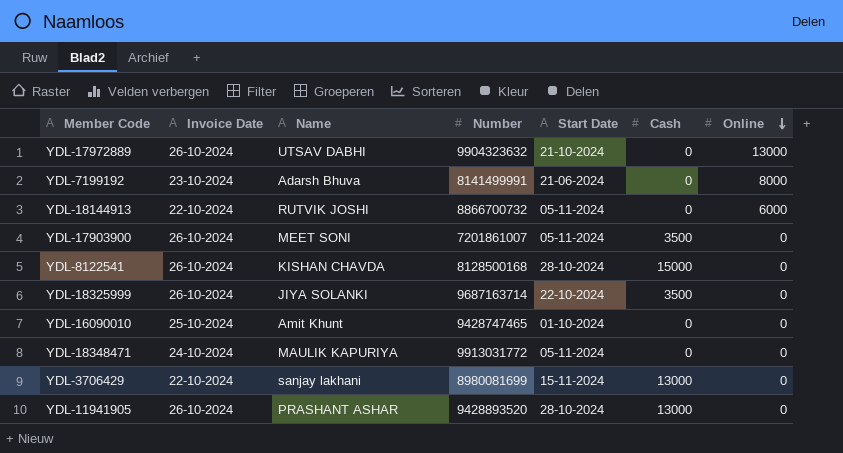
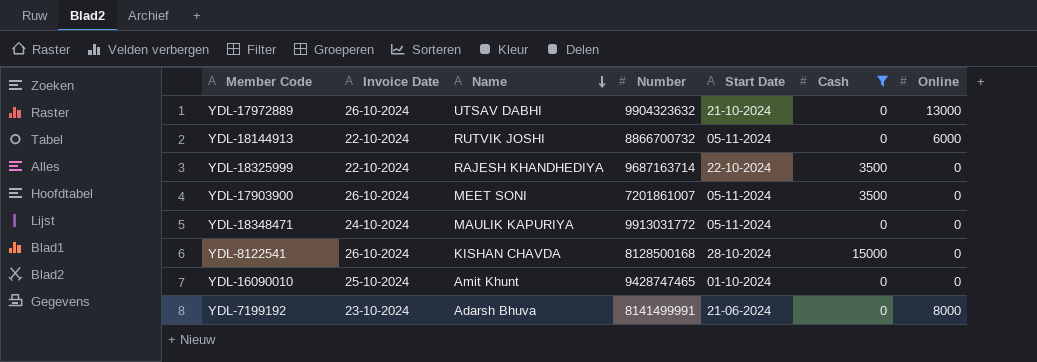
filter: none -> Cash != 13000
row order: Online descending -> Name descending
YDL-18325999 | Invoice Date: 26-10-2024 -> 22-10-2024
YDL-18325999 | Name: JIYA SOLANKI -> RAJESH KHANDHEDIYA

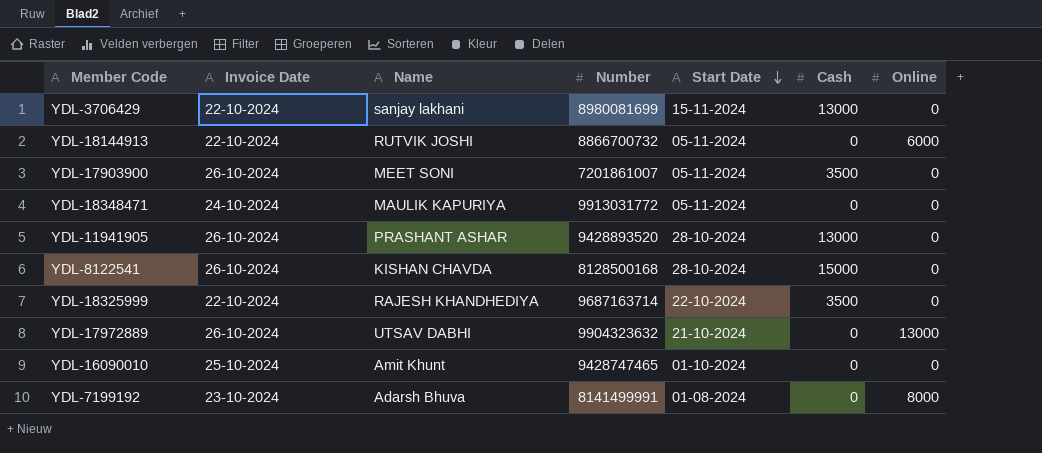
filter: Cash != 13000 -> none
row order: Name descending -> Start Date descending
YDL-7199192 | Start Date: 21-06-2024 -> 01-08-2024

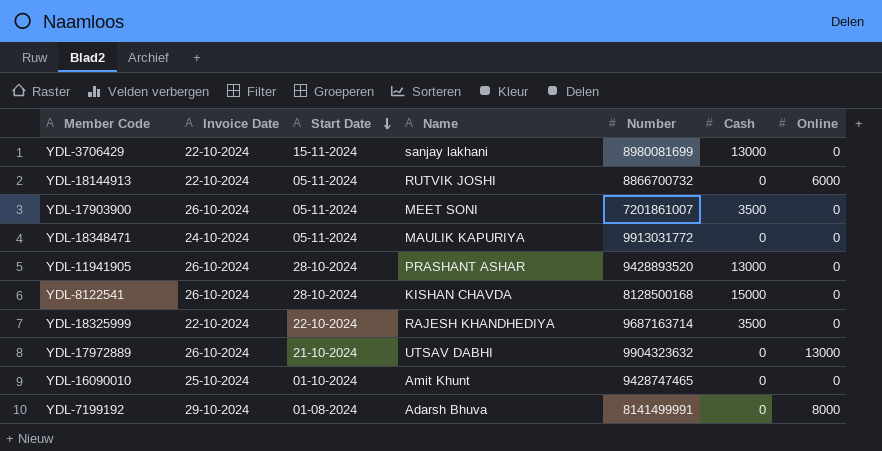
column Start Date | position: 5 -> 3
YDL-7199192 | Invoice Date: 23-10-2024 -> 29-10-2024

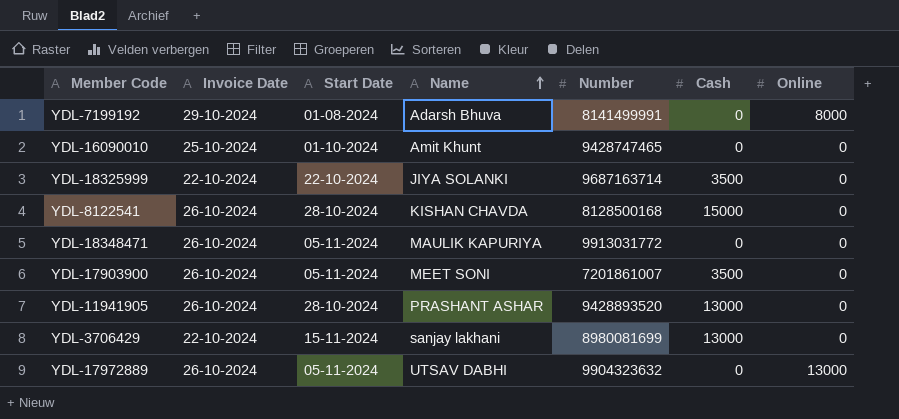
row order: Start Date descending -> Name ascending
row YDL-18144913: 22-10-2024 | 05-11-2024 | RUTVIK JOSHI | 8866700732 | 0 | 6000 -> none
YDL-18325999 | Name: RAJESH KHANDHEDIYA -> JIYA SOLANKI
YDL-18348471 | Invoice Date: 24-10-2024 -> 26-10-2024
YDL-17972889 | Start Date: 21-10-2024 -> 05-11-2024

